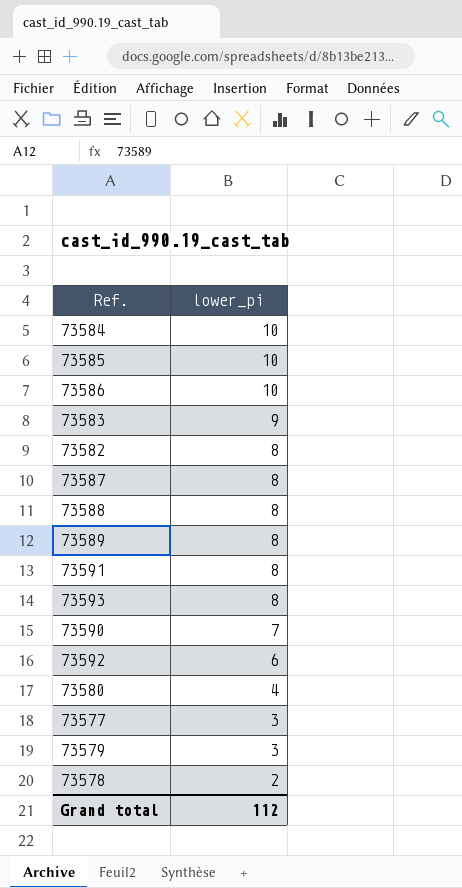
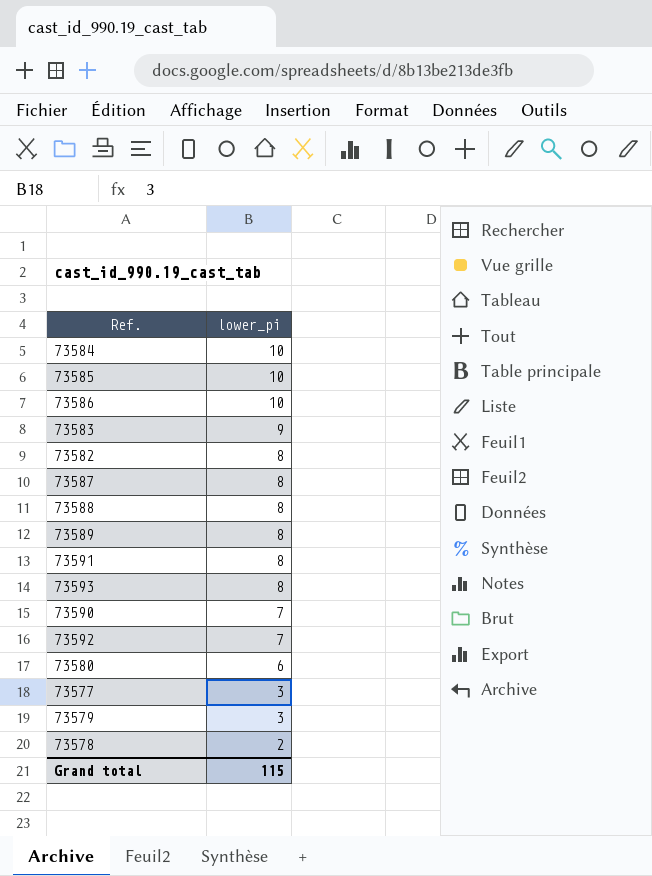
73592 | lower_pi: 6 -> 7
73580 | lower_pi: 4 -> 6
Grand total | lower_pi: 112 -> 115

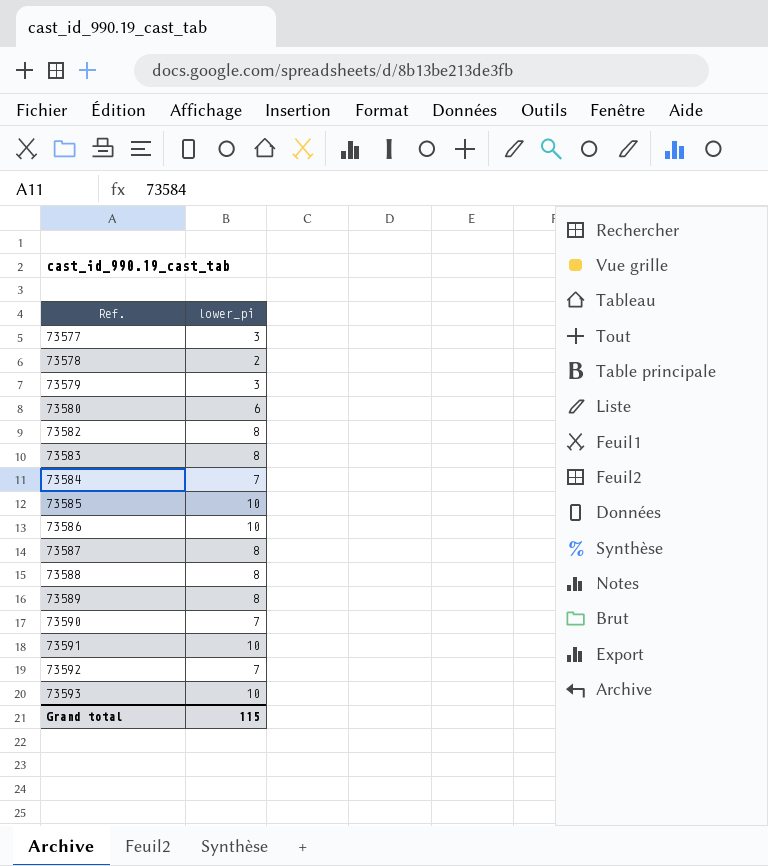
row order: lower_pi descending -> Ref. ascending
73583 | lower_pi: 9 -> 8
73584 | lower_pi: 10 -> 7
73591 | lower_pi: 8 -> 10
73593 | lower_pi: 8 -> 10

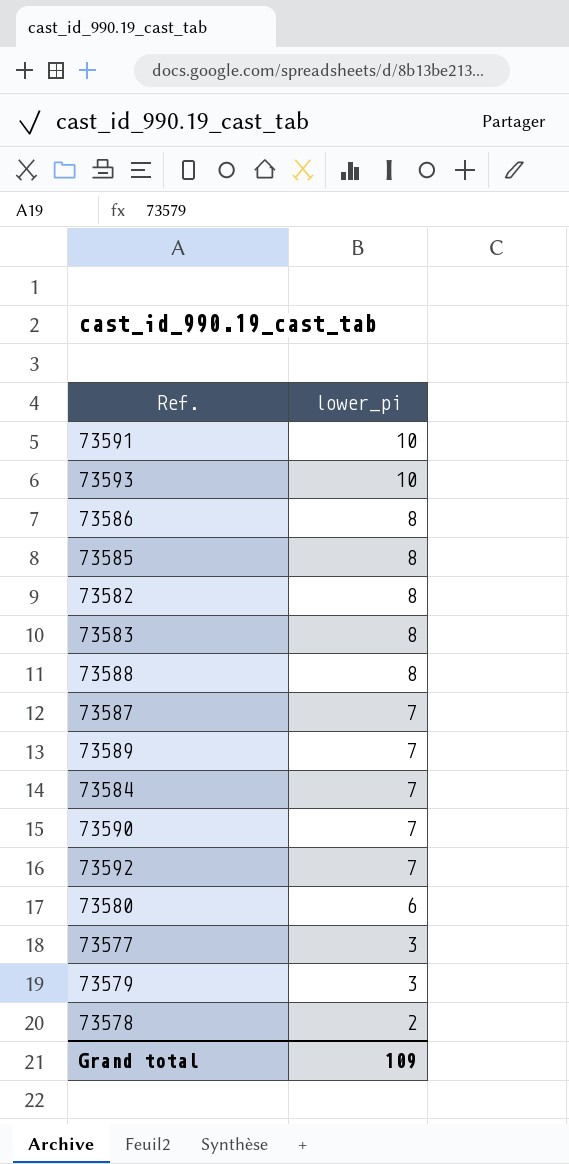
row order: Ref. ascending -> lower_pi descending
73586 | lower_pi: 10 -> 8
73585 | lower_pi: 10 -> 8
73587 | lower_pi: 8 -> 7
73589 | lower_pi: 8 -> 7
Grand total | lower_pi: 115 -> 109

